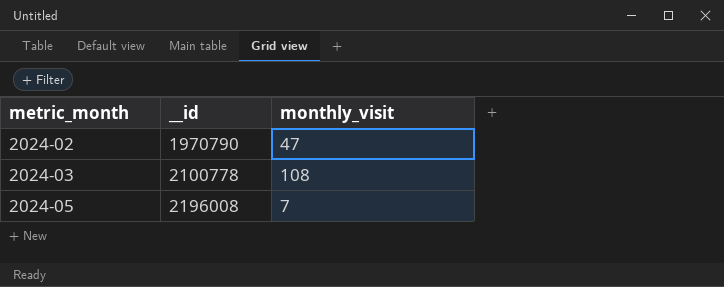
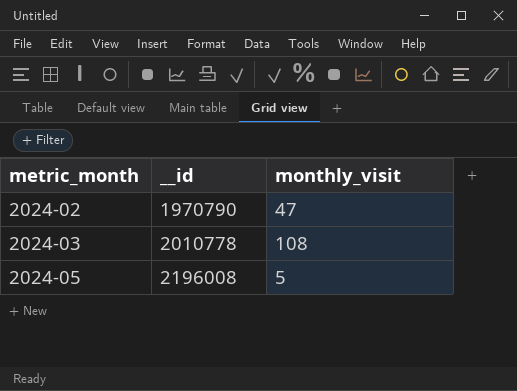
2024-03 | __id: 2100778 -> 2010778
2024-05 | monthly_visit: 7 -> 5

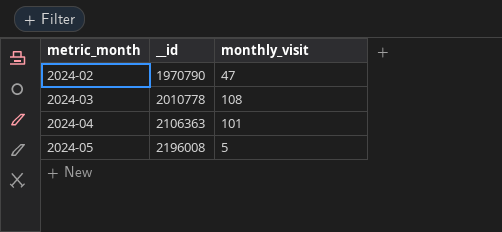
row 2024-04: none -> 2106363 | 101

